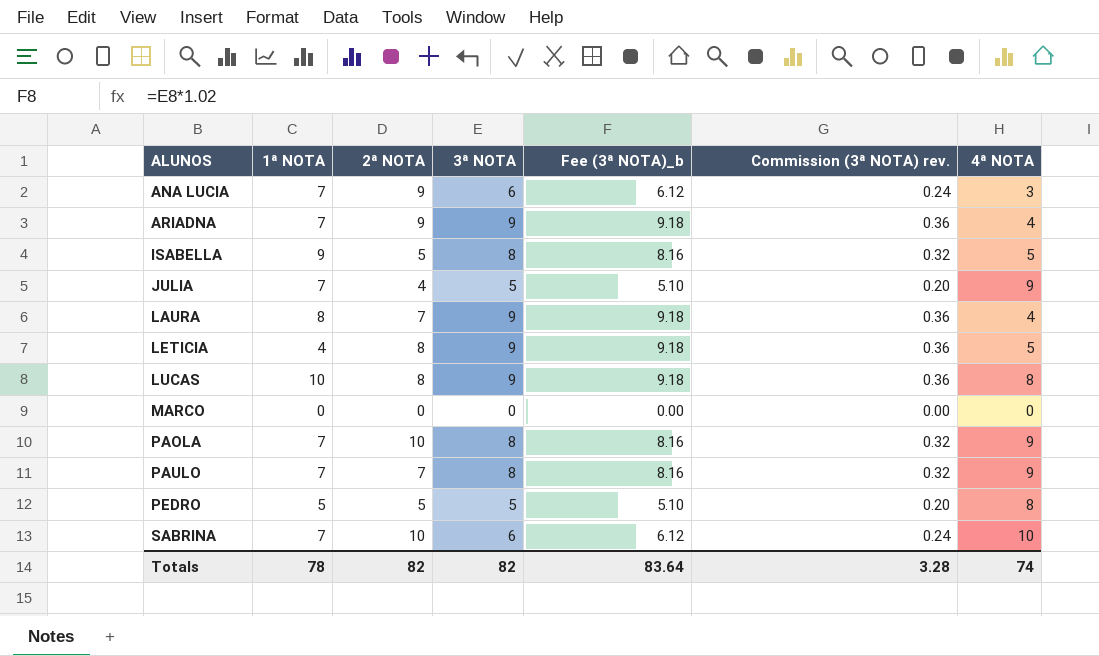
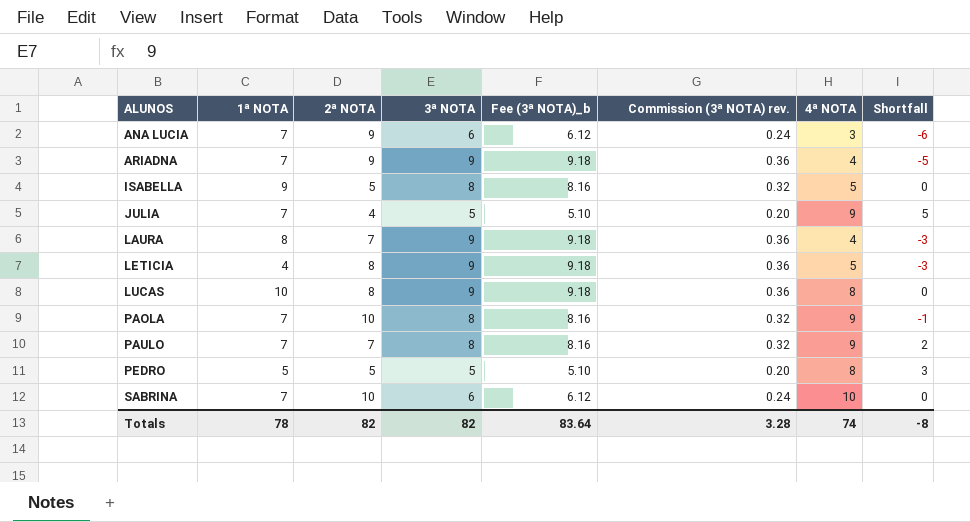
column Shortfall | formula: none -> [4ª NOTA] - [2ª NOTA]
row MARCO: 0 | 0 | 0 | 0.00 | 0.00 | 0 -> none

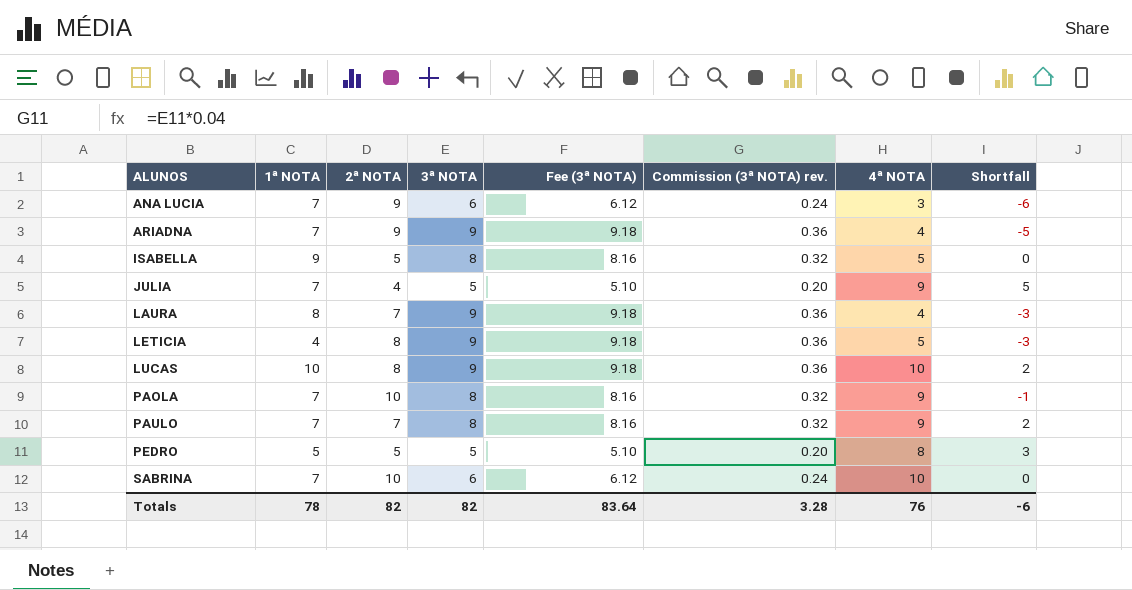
column name: Fee (3ª NOTA)_b -> Fee (3ª NOTA)
LUCAS | 4ª NOTA: 8 -> 10
LUCAS | Shortfall: 0 -> 2
Totals | 4ª NOTA: 74 -> 76
Totals | Shortfall: -8 -> -6

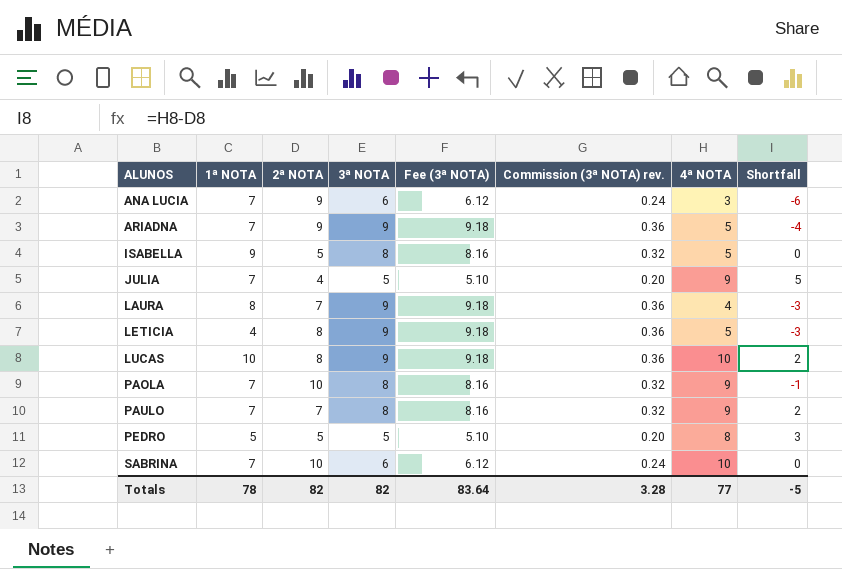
ARIADNA | 4ª NOTA: 4 -> 5
ARIADNA | Shortfall: -5 -> -4
Totals | 4ª NOTA: 76 -> 77
Totals | Shortfall: -6 -> -5

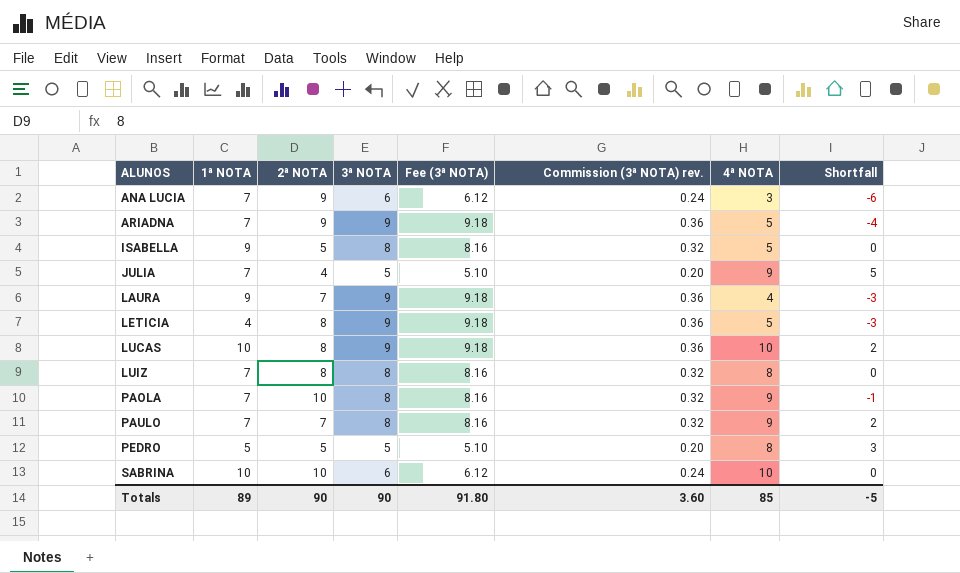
LAURA | 1ª NOTA: 8 -> 9
row LUIZ: none -> 7 | 8 | 8 | 8.16 | 0.32 | 8 | 0
SABRINA | 1ª NOTA: 7 -> 10
Totals | 1ª NOTA: 78 -> 89
Totals | 2ª NOTA: 82 -> 90
Totals | 3ª NOTA: 82 -> 90
Totals | Fee (3ª NOTA): 83.64 -> 91.80
Totals | Commission (3ª NOTA) rev.: 3.28 -> 3.60
Totals | 4ª NOTA: 77 -> 85

